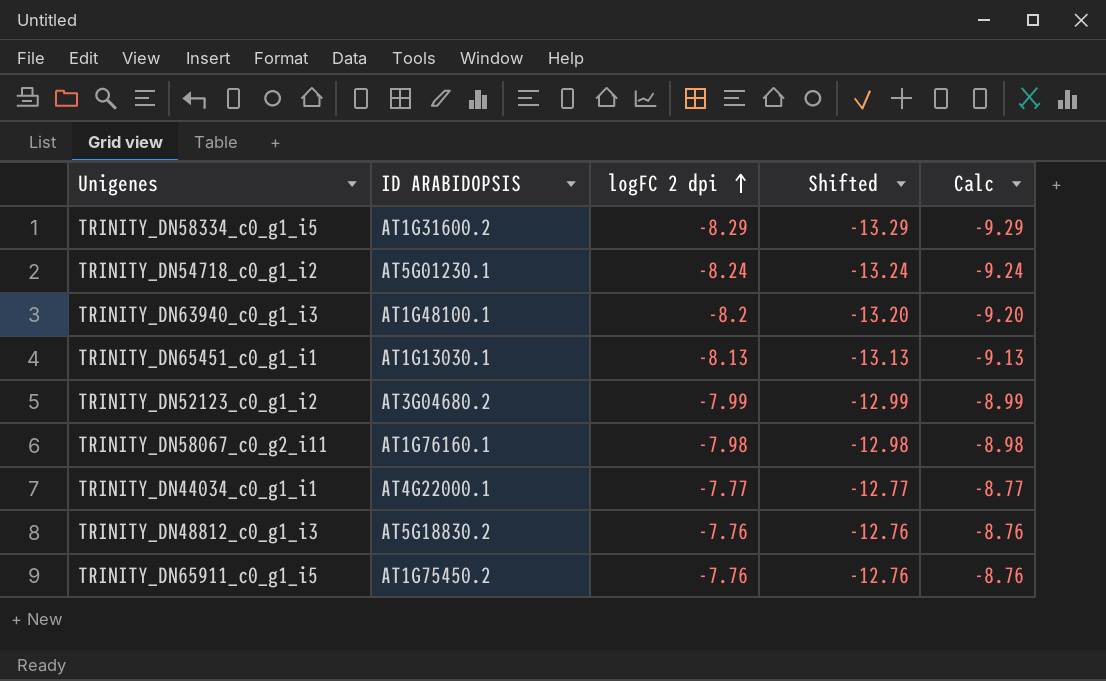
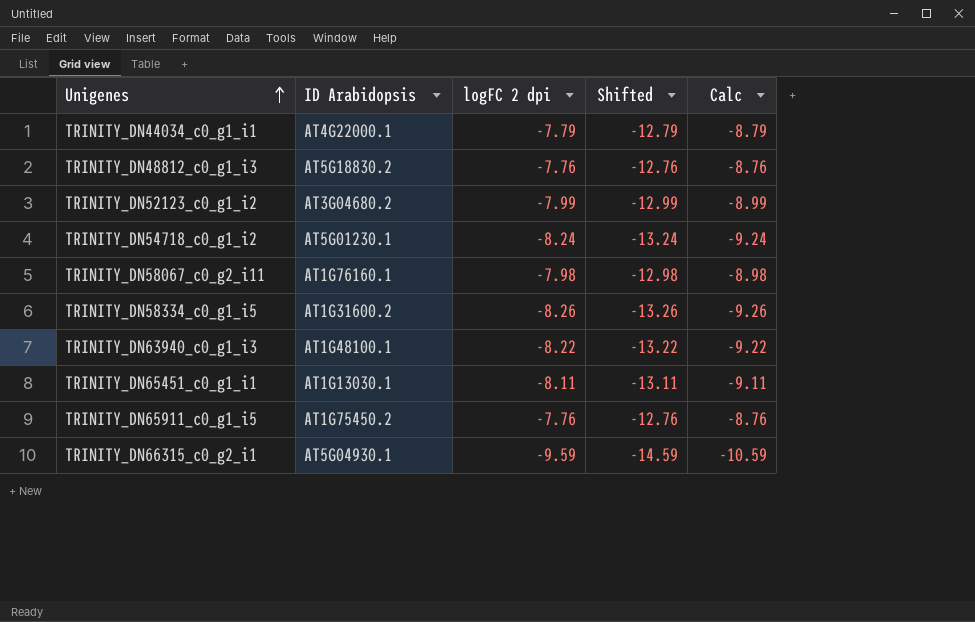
row order: logFC 2 dpi ascending -> Unigenes ascending
column name: ID ARABIDOPSIS -> ID Arabidopsis
TRINITY_DN44034_c0_g1_i1 | logFC 2 dpi: -7.77 -> -7.79
TRINITY_DN44034_c0_g1_i1 | Shifted: -12.77 -> -12.79
TRINITY_DN44034_c0_g1_i1 | Calc: -8.77 -> -8.79
TRINITY_DN58334_c0_g1_i5 | logFC 2 dpi: -8.29 -> -8.26
TRINITY_DN58334_c0_g1_i5 | Shifted: -13.29 -> -13.26
TRINITY_DN58334_c0_g1_i5 | Calc: -9.29 -> -9.26
TRINITY_DN63940_c0_g1_i3 | logFC 2 dpi: -8.2 -> -8.22
TRINITY_DN63940_c0_g1_i3 | Shifted: -13.20 -> -13.22
TRINITY_DN63940_c0_g1_i3 | Calc: -9.20 -> -9.22
TRINITY_DN65451_c0_g1_i1 | logFC 2 dpi: -8.13 -> -8.11
TRINITY_DN65451_c0_g1_i1 | Shifted: -13.13 -> -13.11
TRINITY_DN65451_c0_g1_i1 | Calc: -9.13 -> -9.11
row TRINITY_DN66315_c0_g2_i1: none -> AT5G04930.1 | -9.59 | -14.59 | -10.59

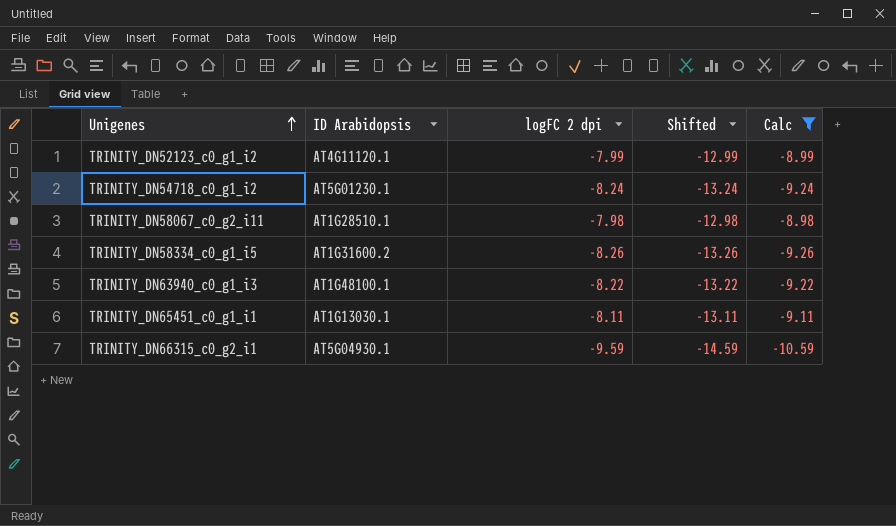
filter: none -> Calc <= -8.98
TRINITY_DN52123_c0_g1_i2 | ID Arabidopsis: AT3G04680.2 -> AT4G11120.1
TRINITY_DN58067_c0_g2_i11 | ID Arabidopsis: AT1G76160.1 -> AT1G28510.1

